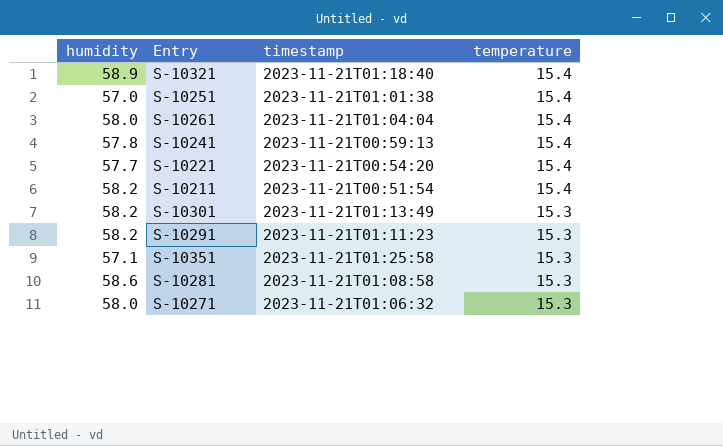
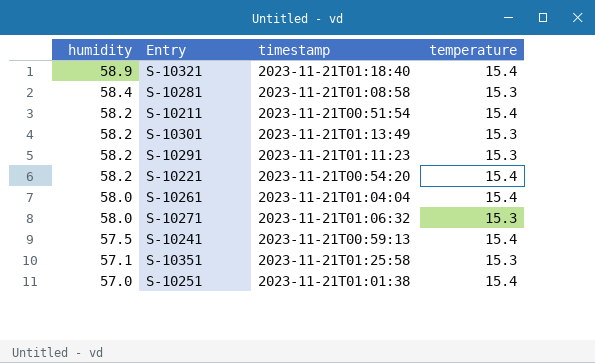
row order: temperature descending -> humidity descending
S-10281 | humidity: 58.6 -> 58.4
S-10221 | humidity: 57.7 -> 58.2
S-10241 | humidity: 57.8 -> 57.5

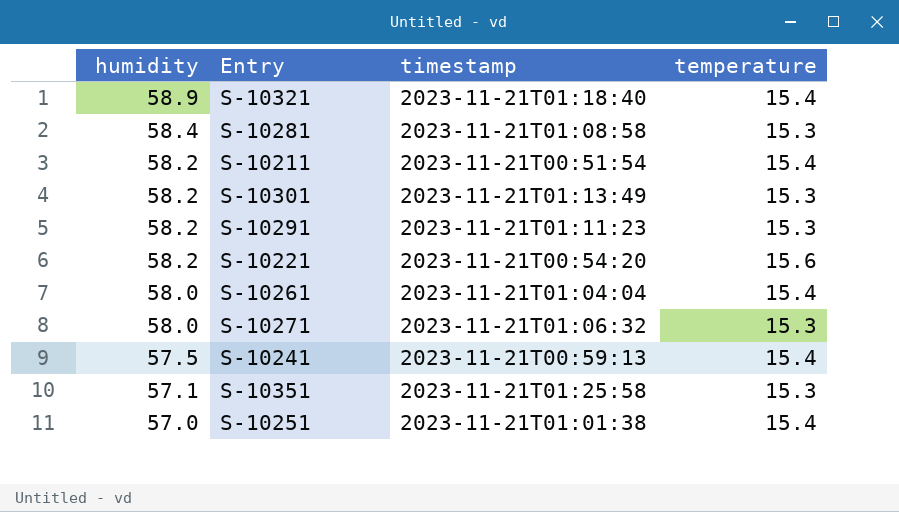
S-10221 | temperature: 15.4 -> 15.6

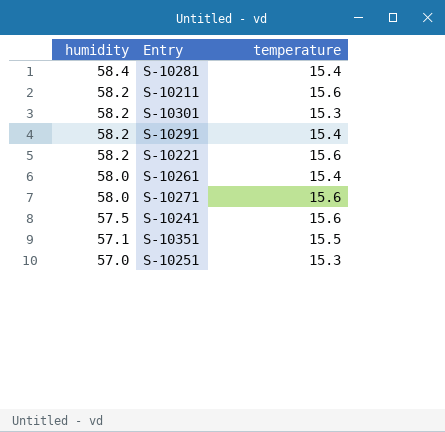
column timestamp | position: 3 -> none
row S-10321: 58.9 | 2023-11-21T01:18:40 | 15.4 -> none
S-10281 | temperature: 15.3 -> 15.4
S-10211 | temperature: 15.4 -> 15.6
S-10291 | temperature: 15.3 -> 15.4
S-10271 | temperature: 15.3 -> 15.6
S-10241 | temperature: 15.4 -> 15.6
S-10351 | temperature: 15.3 -> 15.5
S-10251 | temperature: 15.4 -> 15.3

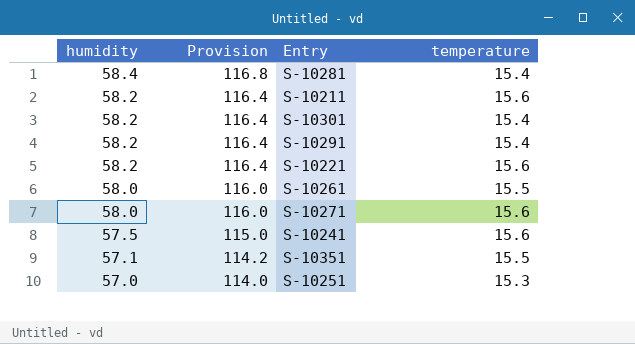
column Provision | formula: none -> [humidity] * 2
S-10301 | temperature: 15.3 -> 15.4
S-10261 | temperature: 15.4 -> 15.5

